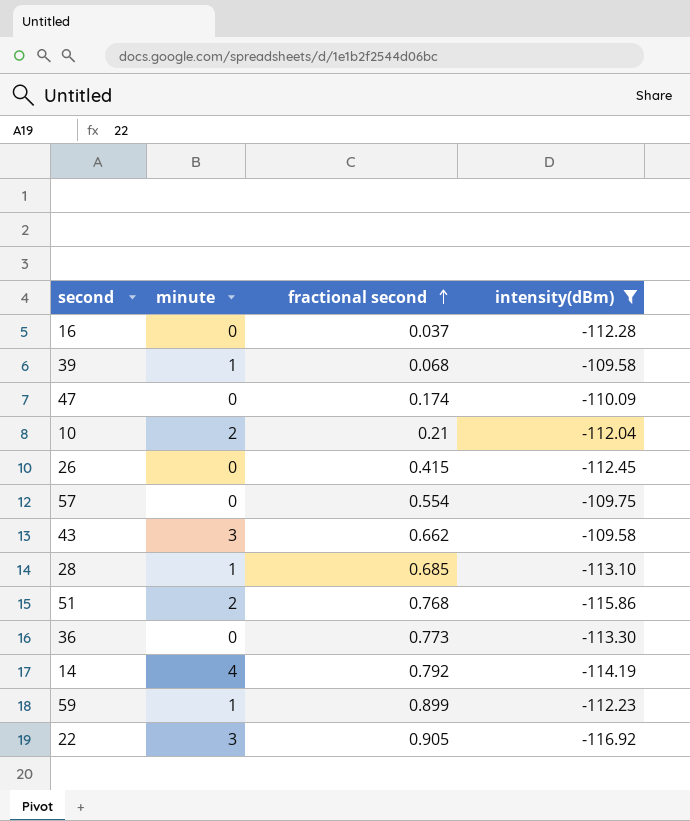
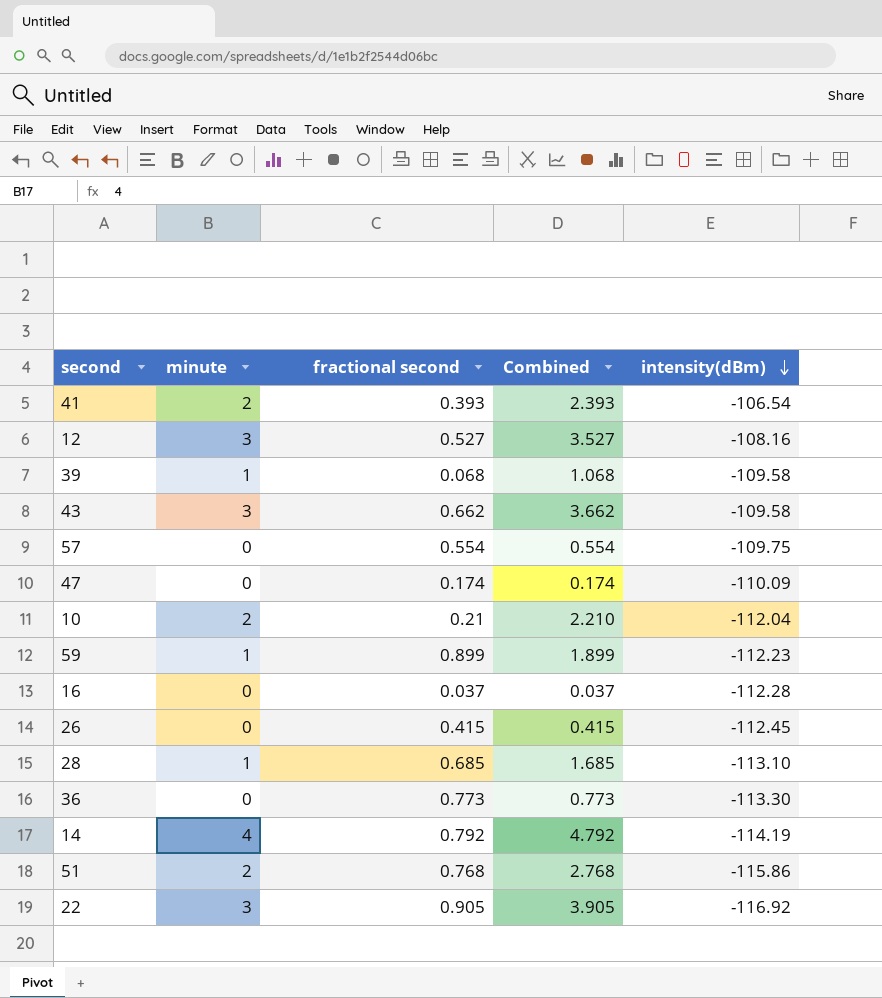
filter: intensity(dBm) <= -109.58 -> none
row order: fractional second ascending -> intensity(dBm) descending
column Combined | formula: none -> [minute] + [fractional second]

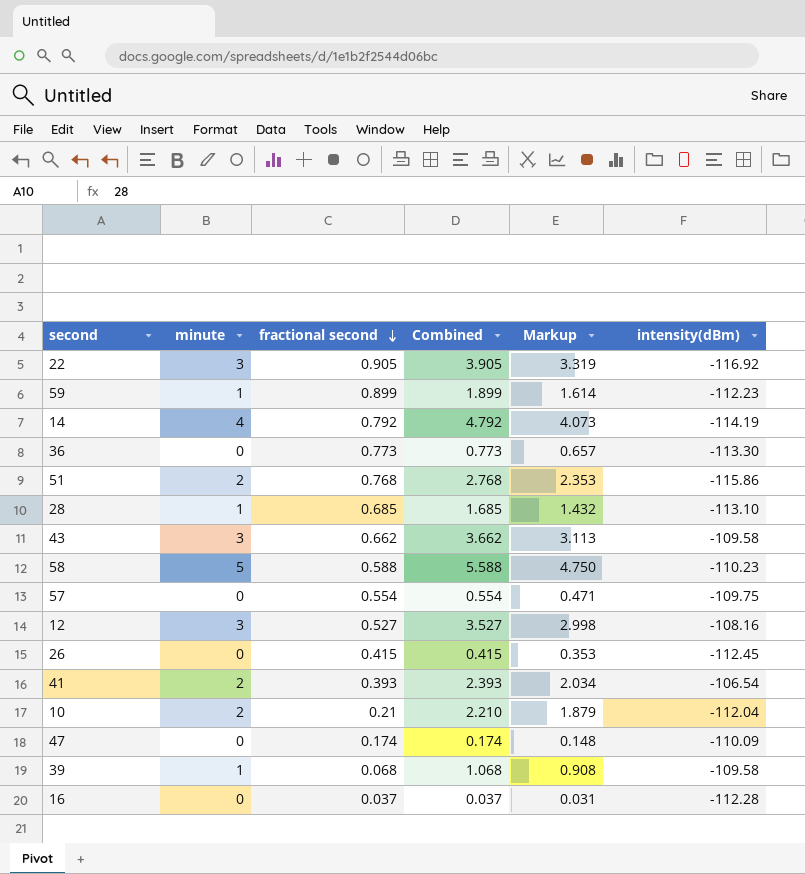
row order: intensity(dBm) descending -> fractional second descending
column Markup | formula: none -> [Combined] * 0.85
row 58: none -> 5 | 0.588 | 5.588 | 4.750 | -110.23

